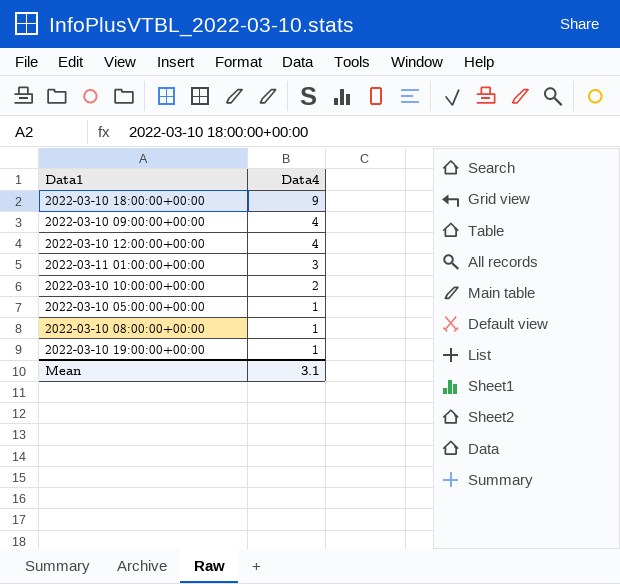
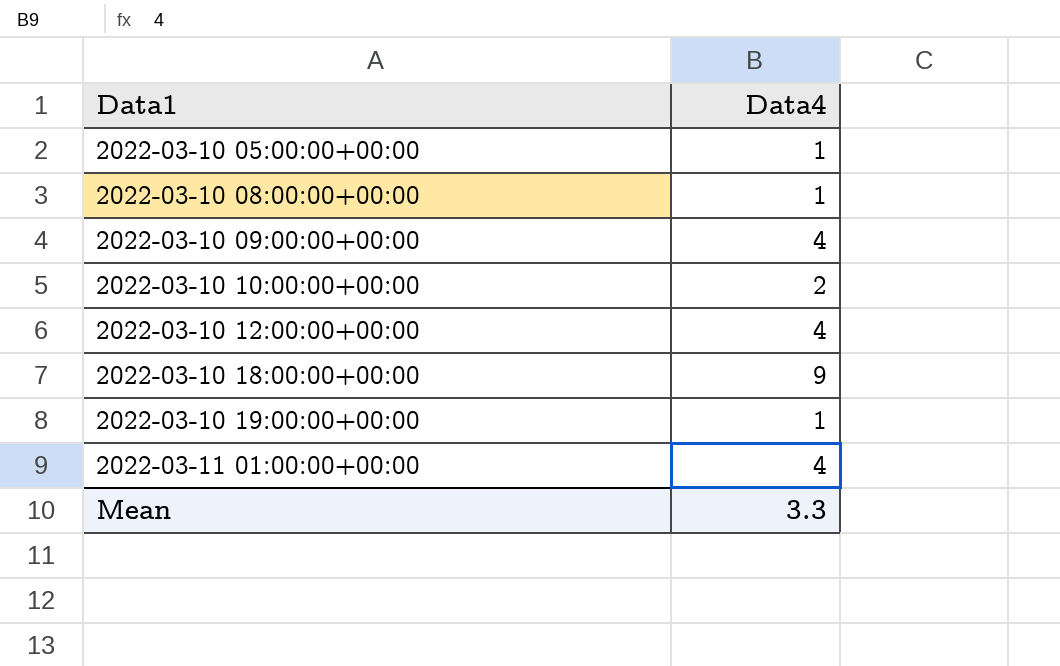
row order: Data4 descending -> Data1 ascending
2022-03-11 01:00:00+00:00 | Data4: 3 -> 4
Mean | Data4: 3.1 -> 3.3

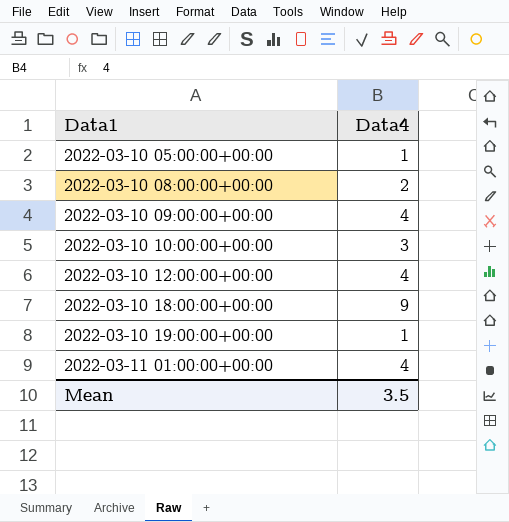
2022-03-10 08:00:00+00:00 | Data4: 1 -> 2
2022-03-10 10:00:00+00:00 | Data4: 2 -> 3
Mean | Data4: 3.3 -> 3.5

